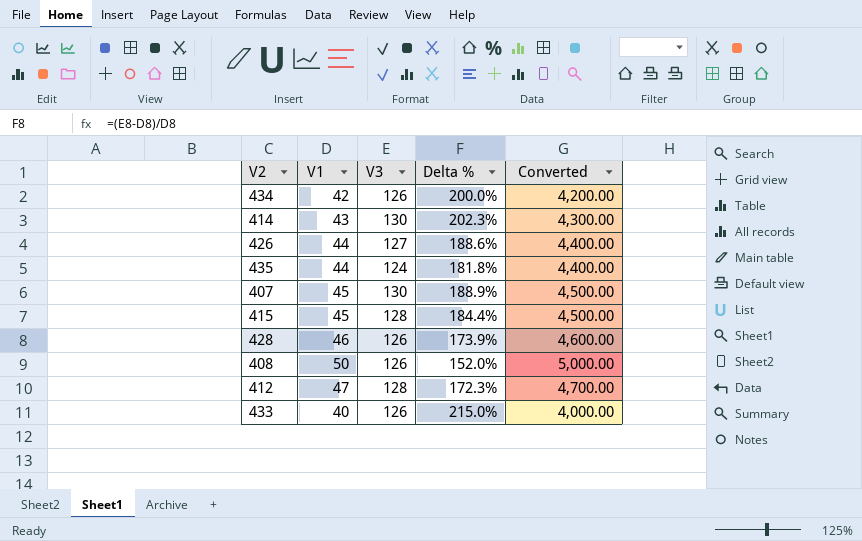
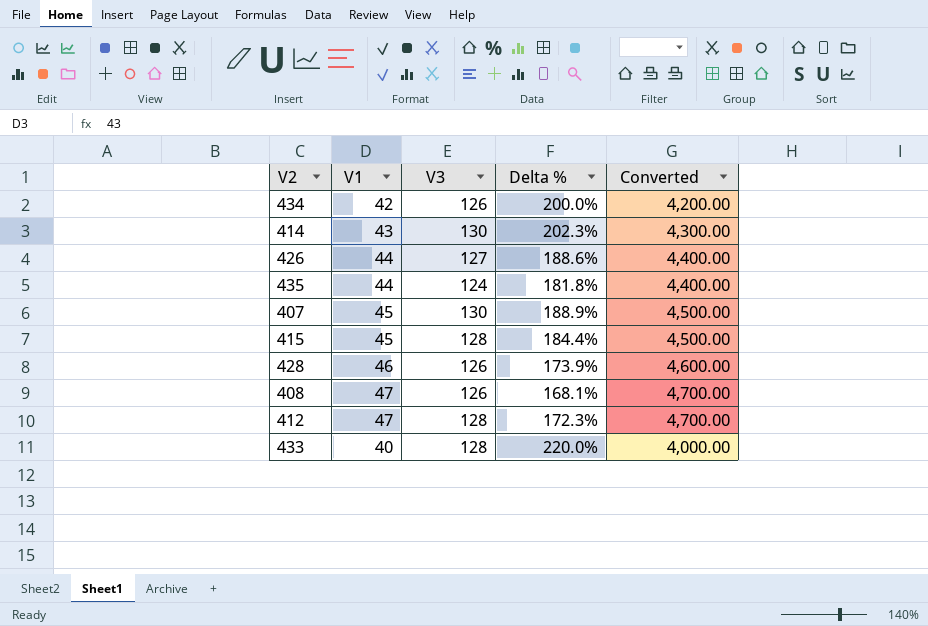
408 | V1: 50 -> 47
408 | Delta %: 152.0% -> 168.1%
408 | Converted: 5,000.00 -> 4,700.00
433 | V3: 126 -> 128
433 | Delta %: 215.0% -> 220.0%

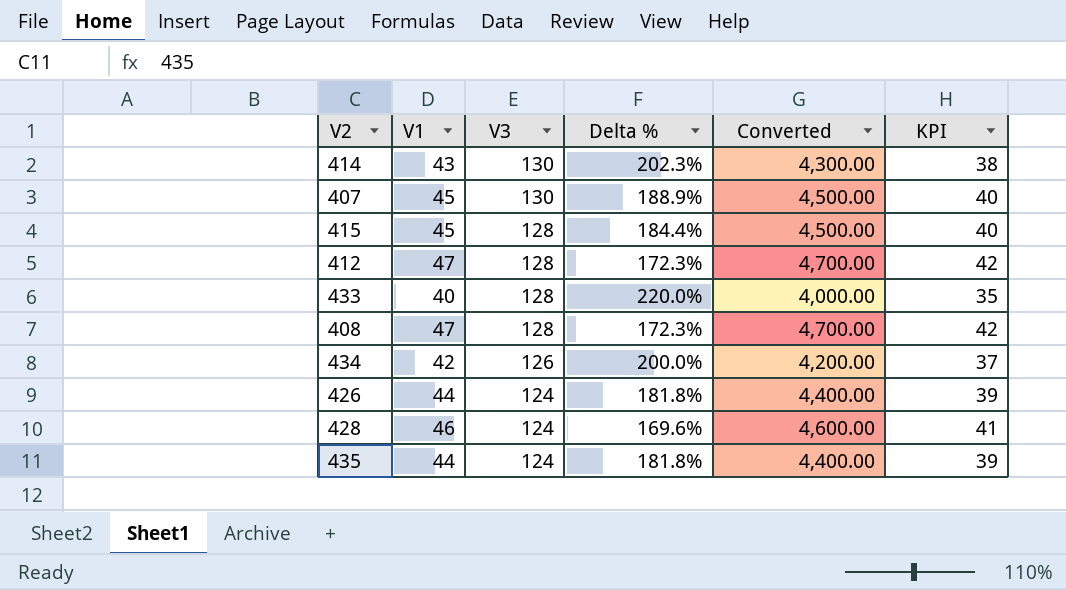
row order: none -> V3 descending
column KPI | formula: none -> [V1] - 5
408 | V3: 126 -> 128
408 | Delta %: 168.1% -> 172.3%
426 | V3: 127 -> 124
426 | Delta %: 188.6% -> 181.8%
428 | V3: 126 -> 124
428 | Delta %: 173.9% -> 169.6%

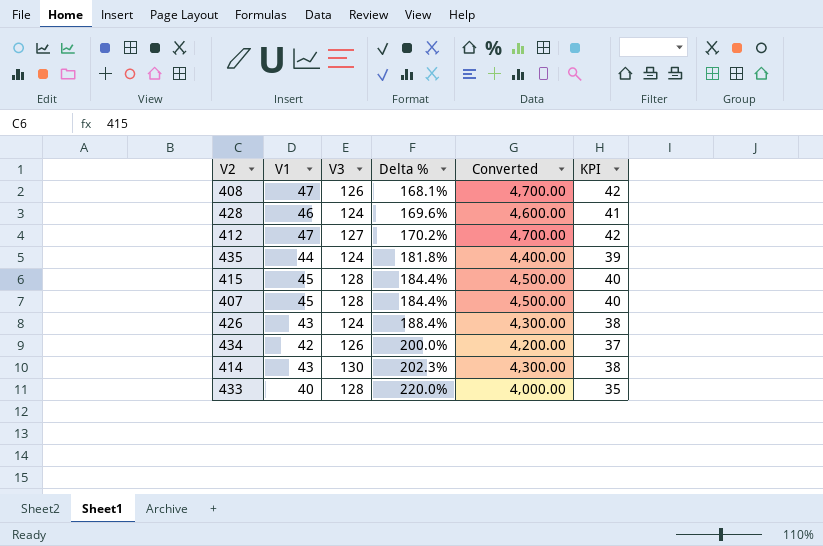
row order: V3 descending -> Delta % ascending
408 | V3: 128 -> 126
408 | Delta %: 172.3% -> 168.1%
412 | V3: 128 -> 127
412 | Delta %: 172.3% -> 170.2%
407 | V3: 130 -> 128
407 | Delta %: 188.9% -> 184.4%
426 | V1: 44 -> 43
426 | Delta %: 181.8% -> 188.4%
426 | Converted: 4,400.00 -> 4,300.00
426 | KPI: 39 -> 38

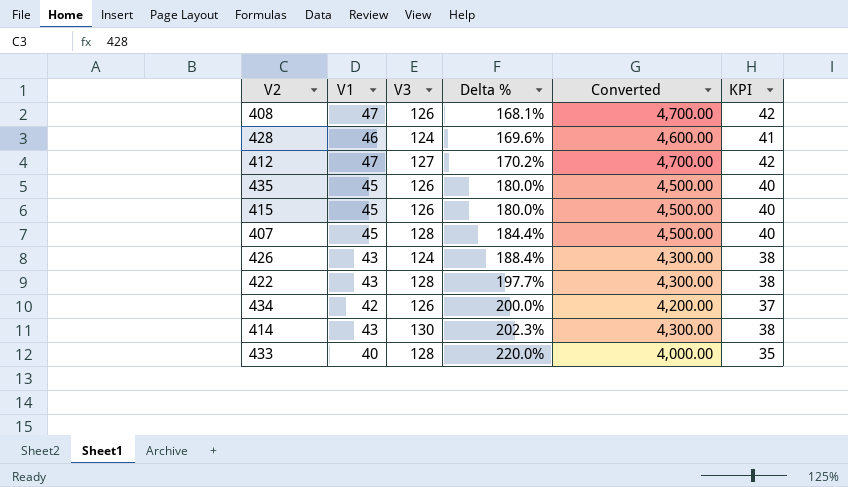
435 | V1: 44 -> 45
435 | V3: 124 -> 126
435 | Delta %: 181.8% -> 180.0%
435 | Converted: 4,400.00 -> 4,500.00
435 | KPI: 39 -> 40
415 | V3: 128 -> 126
415 | Delta %: 184.4% -> 180.0%
row 422: none -> 43 | 128 | 197.7% | 4,300.00 | 38

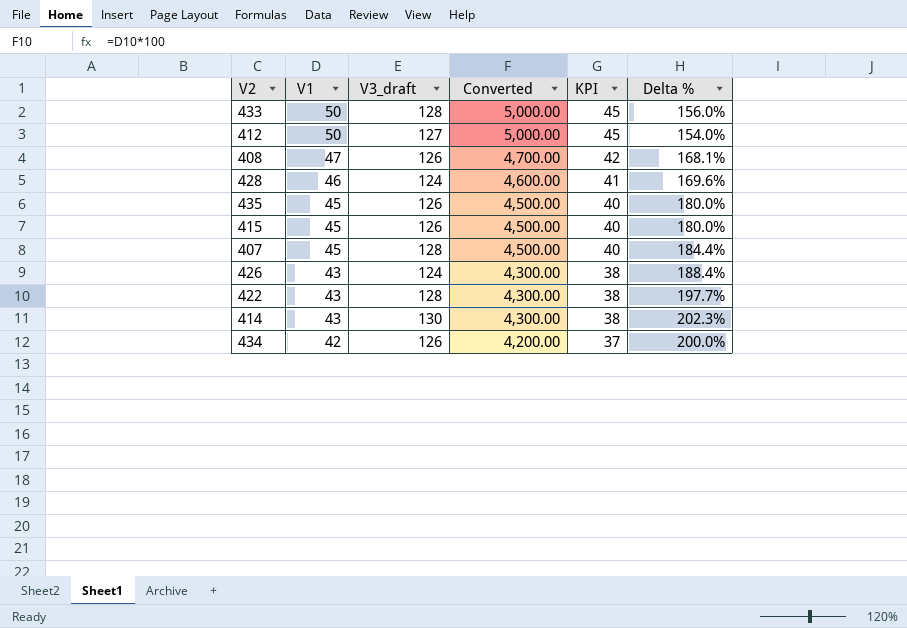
row order: Delta % ascending -> V1 descending
column name: V3 -> V3_draft
column Delta % | position: 4 -> 6
433 | V1: 40 -> 50
433 | Converted: 4,000.00 -> 5,000.00
433 | KPI: 35 -> 45
433 | Delta %: 220.0% -> 156.0%
412 | V1: 47 -> 50
412 | Converted: 4,700.00 -> 5,000.00
412 | KPI: 42 -> 45
412 | Delta %: 170.2% -> 154.0%

